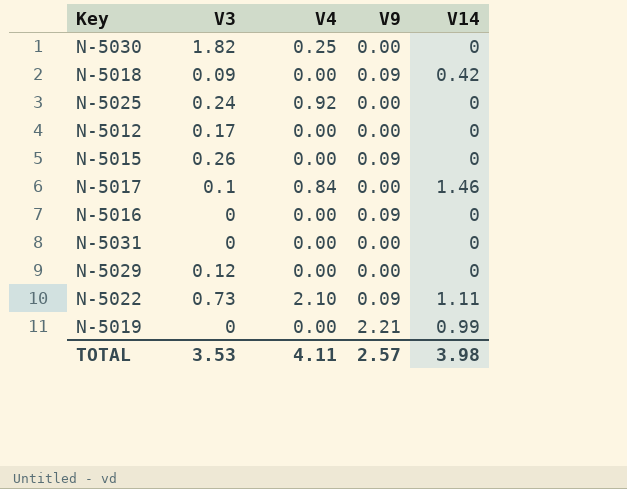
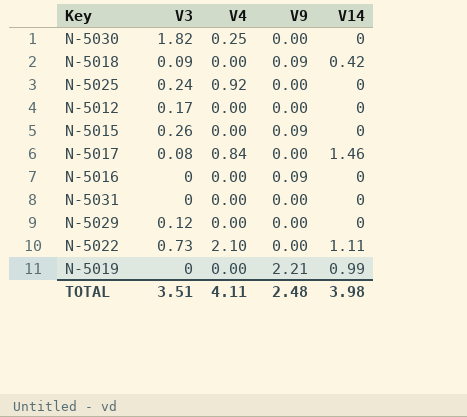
N-5017 | V3: 0.1 -> 0.08
N-5022 | V9: 0.09 -> 0.00
TOTAL | V3: 3.53 -> 3.51
TOTAL | V9: 2.57 -> 2.48

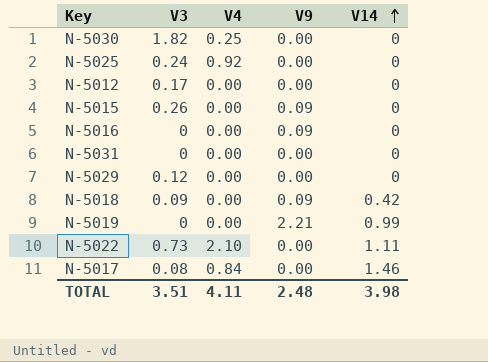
row order: none -> V14 ascending

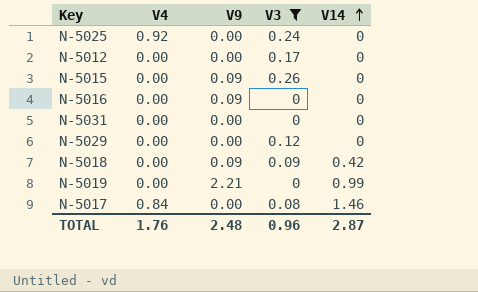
filter: none -> V3 <= 0.26
column V3 | position: 2 -> 4
TOTAL | V4: 4.11 -> 1.76
TOTAL | V3: 3.51 -> 0.96
TOTAL | V14: 3.98 -> 2.87

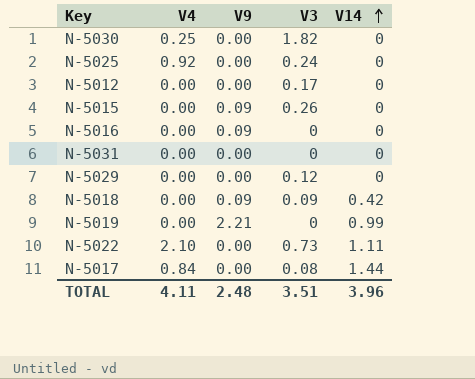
filter: V3 <= 0.26 -> none
N-5017 | V14: 1.46 -> 1.44
TOTAL | V4: 1.76 -> 4.11
TOTAL | V3: 0.96 -> 3.51
TOTAL | V14: 2.87 -> 3.96

